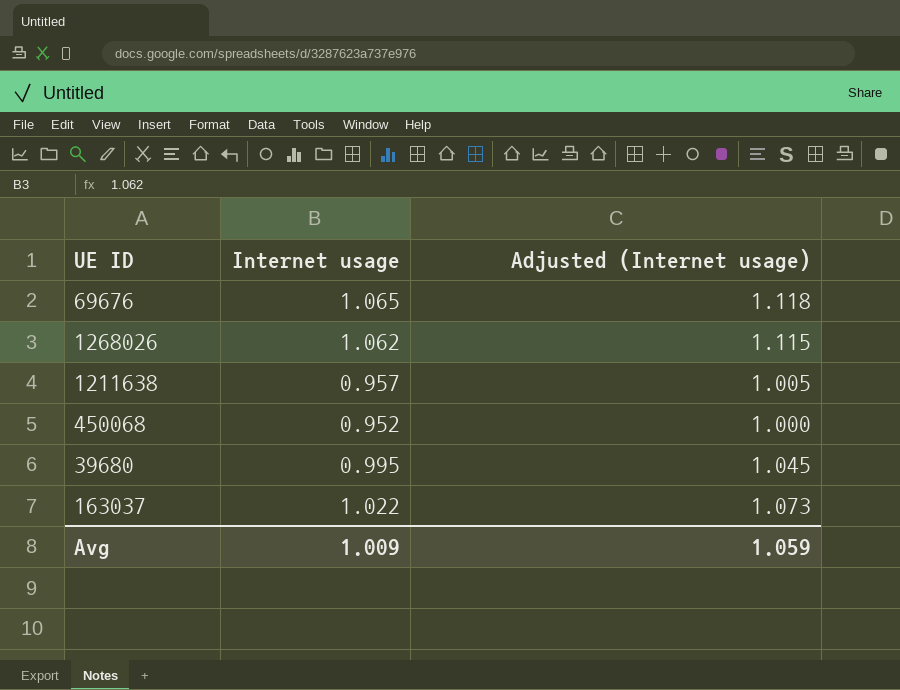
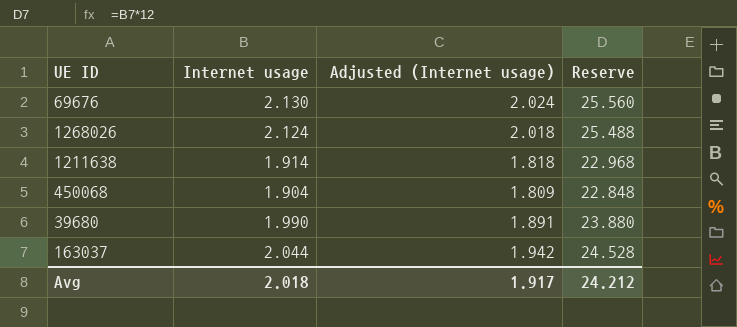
column Adjusted (Internet usage) | formula: [Internet usage] * 1.05 -> [Internet usage] * 0.95
column Reserve | formula: none -> [Internet usage] * 12
69676 | Internet usage: 1.065 -> 2.130
1268026 | Internet usage: 1.062 -> 2.124
1211638 | Internet usage: 0.957 -> 1.914
450068 | Internet usage: 0.952 -> 1.904
39680 | Internet usage: 0.995 -> 1.990
163037 | Internet usage: 1.022 -> 2.044
Avg | Internet usage: 1.009 -> 2.018
Avg | Adjusted (Internet usage): 1.059 -> 1.917

